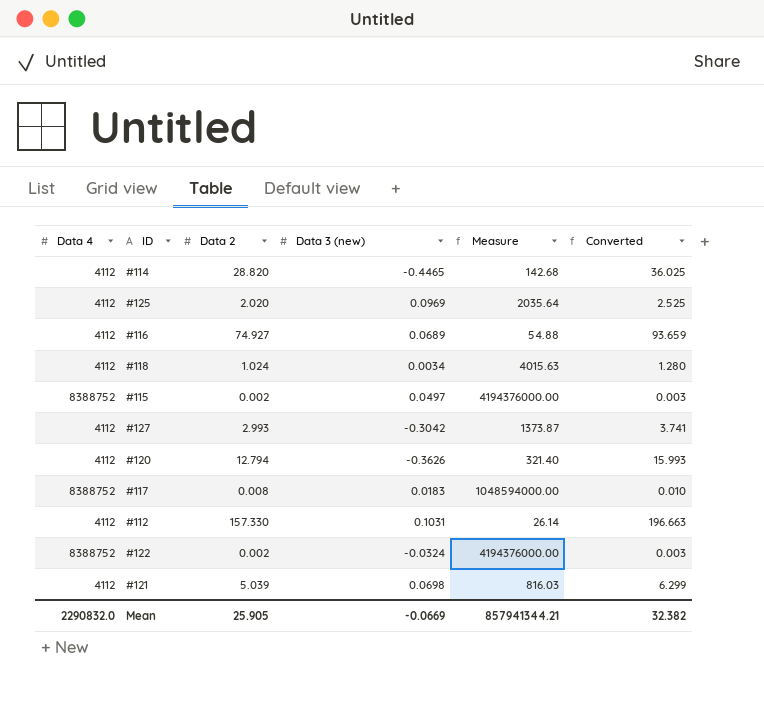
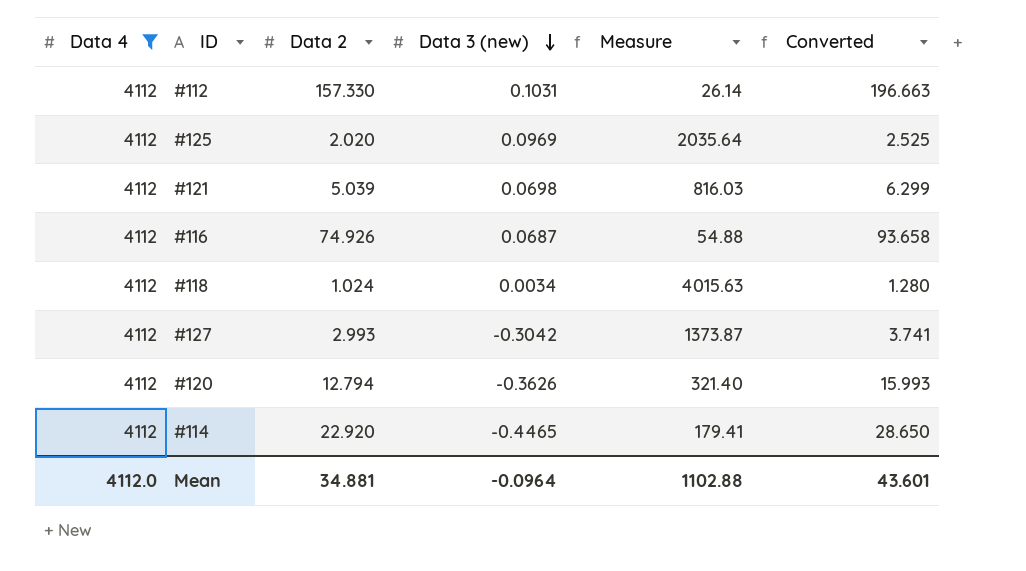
filter: none -> Data 4 = 4112
row order: none -> Data 3 (new) descending
#116 | Data 2: 74.927 -> 74.926
#116 | Data 3 (new): 0.0689 -> 0.0687
#116 | Converted: 93.659 -> 93.658
#114 | Data 2: 28.820 -> 22.920
#114 | Measure: 142.68 -> 179.41
#114 | Converted: 36.025 -> 28.650
Mean | Data 4: 2290832.0 -> 4112.0
Mean | Data 2: 25.905 -> 34.881
Mean | Data 3 (new): -0.0669 -> -0.0964
Mean | Measure: 857941344.21 -> 1102.88
Mean | Converted: 32.382 -> 43.601

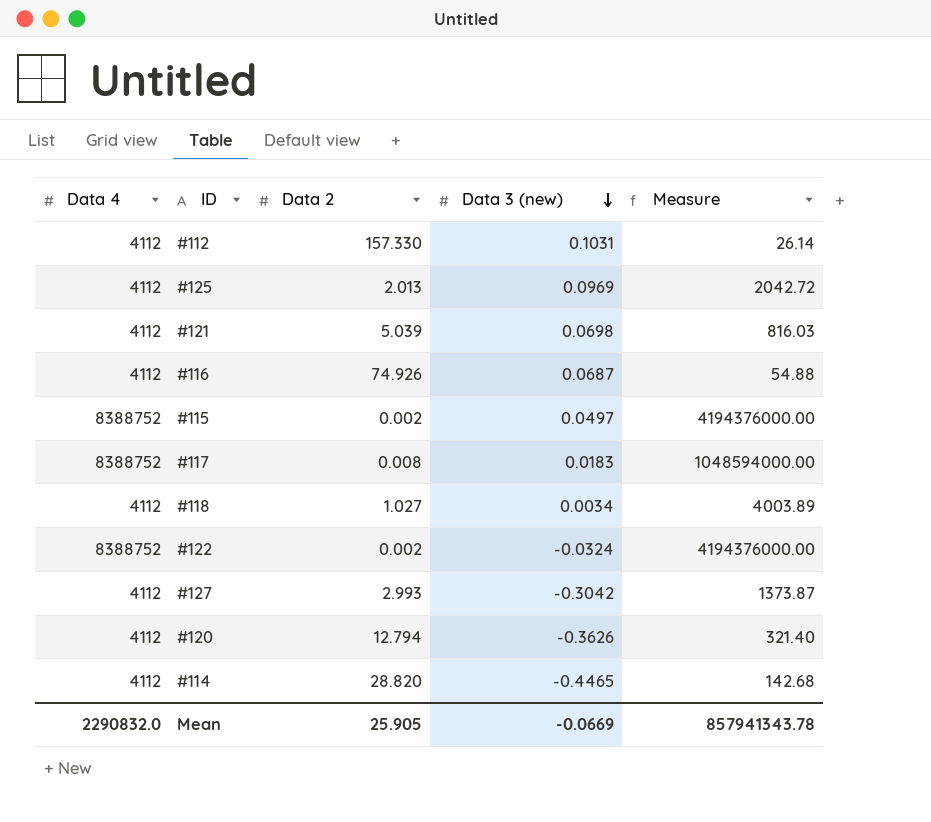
filter: Data 4 = 4112 -> none
column Converted | formula: [Data 2] * 1.25 -> none
#125 | Data 2: 2.020 -> 2.013
#125 | Measure: 2035.64 -> 2042.72
#118 | Data 2: 1.024 -> 1.027
#118 | Measure: 4015.63 -> 4003.89
#114 | Data 2: 22.920 -> 28.820
#114 | Measure: 179.41 -> 142.68
Mean | Data 4: 4112.0 -> 2290832.0
Mean | Data 2: 34.881 -> 25.905
Mean | Data 3 (new): -0.0964 -> -0.0669
Mean | Measure: 1102.88 -> 857941343.78

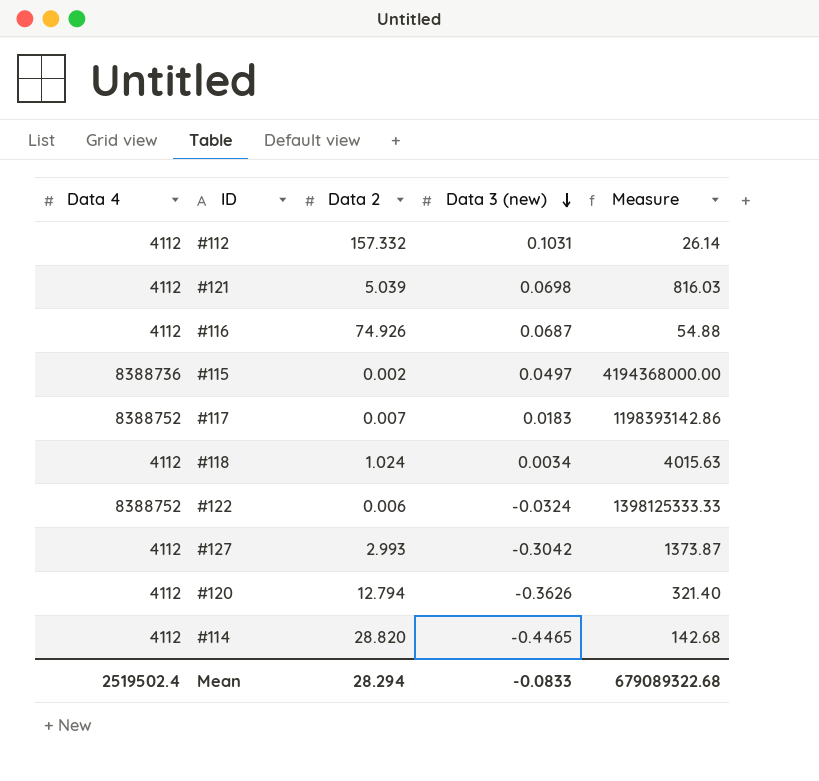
row #125: 4112 | 2.013 | 0.0969 | 2042.72 -> none
#112 | Data 2: 157.330 -> 157.332
#115 | Data 4: 8388752 -> 8388736
#115 | Measure: 4194376000.00 -> 4194368000.00
#117 | Data 2: 0.008 -> 0.007
#117 | Measure: 1048594000.00 -> 1198393142.86
#118 | Data 2: 1.027 -> 1.024
#118 | Measure: 4003.89 -> 4015.63
#122 | Data 2: 0.002 -> 0.006
#122 | Measure: 4194376000.00 -> 1398125333.33
Mean | Data 4: 2290832.0 -> 2519502.4
Mean | Data 2: 25.905 -> 28.294
Mean | Data 3 (new): -0.0669 -> -0.0833
Mean | Measure: 857941343.78 -> 679089322.68

